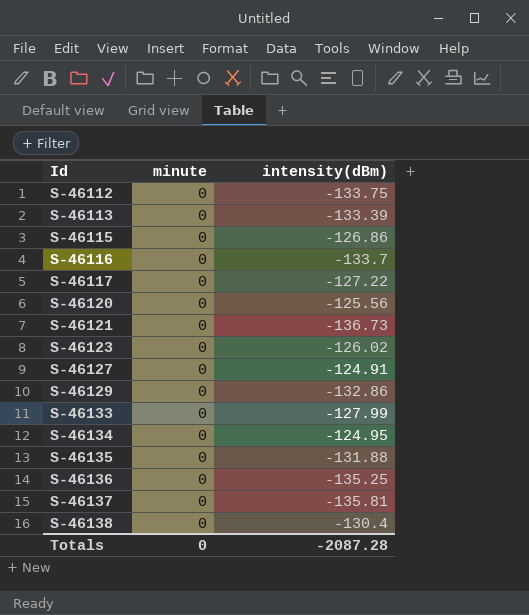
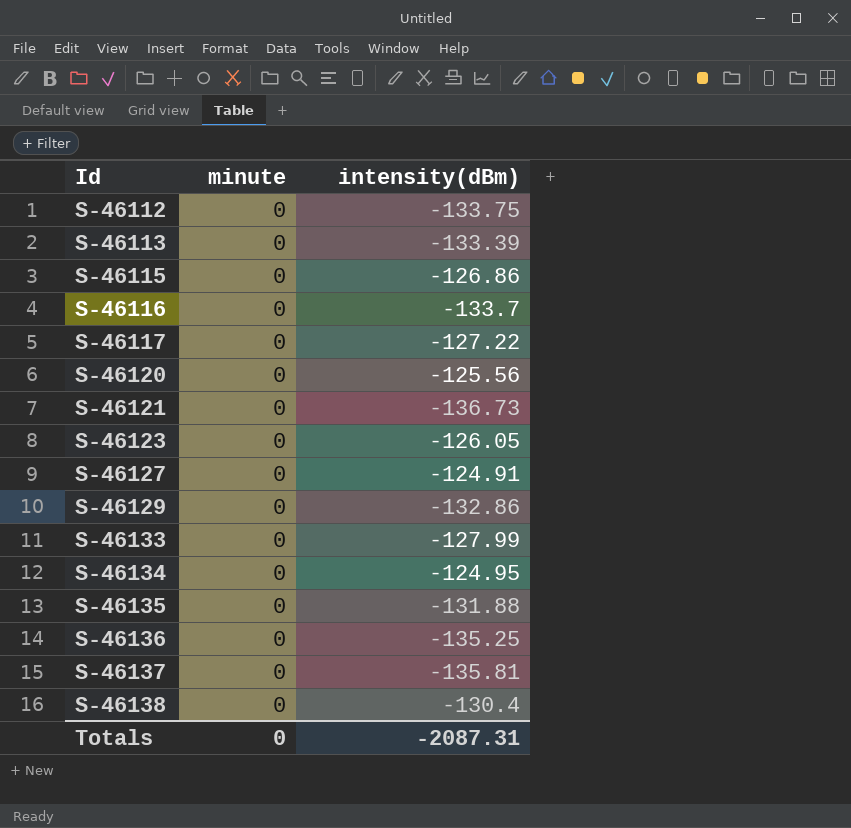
S-46123 | intensity(dBm): -126.02 -> -126.05
Totals | intensity(dBm): -2087.28 -> -2087.31

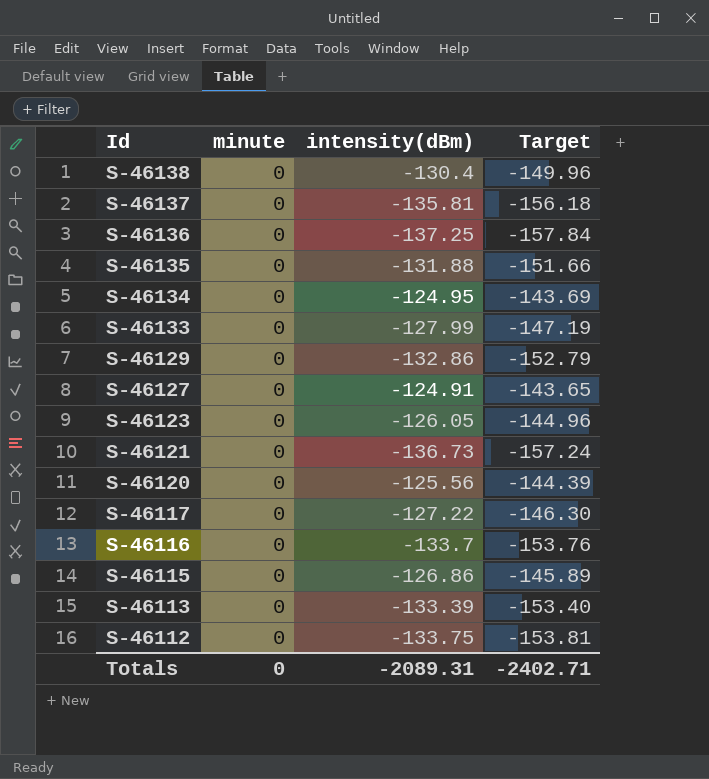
row order: Id ascending -> Id descending
column Target | formula: none -> [intensity(dBm)] * 1.15
S-46136 | intensity(dBm): -135.25 -> -137.25
Totals | intensity(dBm): -2087.31 -> -2089.31

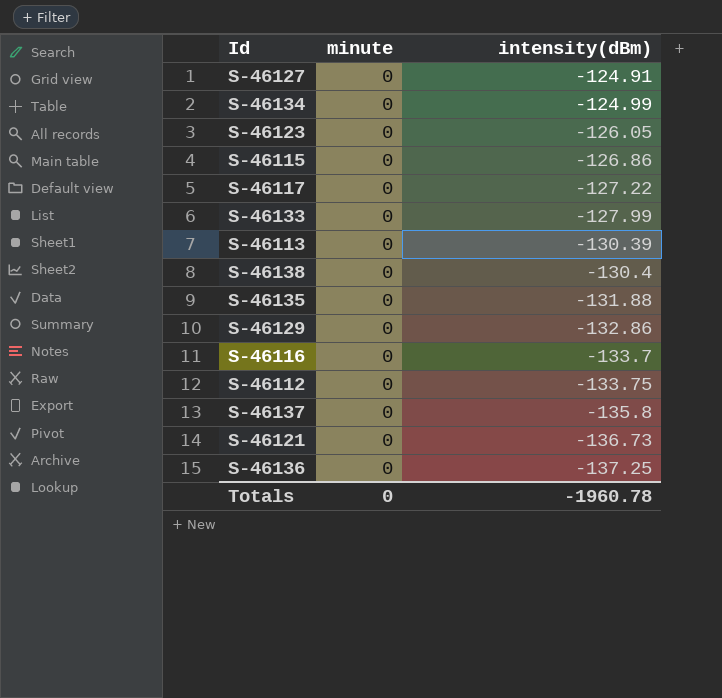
row order: Id descending -> intensity(dBm) descending
column Target | formula: [intensity(dBm)] * 1.15 -> none
row S-46120: 0 | -125.56 | -144.39 -> none
S-46134 | intensity(dBm): -124.95 -> -124.99
S-46113 | intensity(dBm): -133.39 -> -130.39
S-46137 | intensity(dBm): -135.81 -> -135.8
Totals | intensity(dBm): -2089.31 -> -1960.78

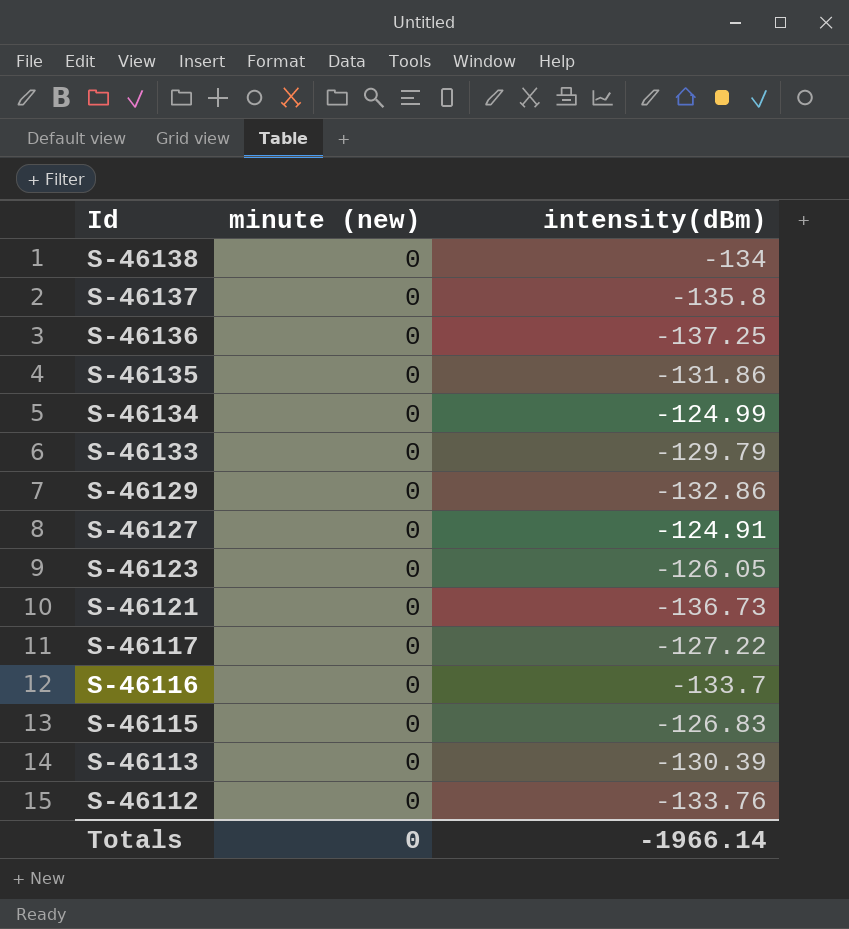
row order: intensity(dBm) descending -> Id descending
column name: minute -> minute (new)
S-46138 | intensity(dBm): -130.4 -> -134
S-46135 | intensity(dBm): -131.88 -> -131.86
S-46133 | intensity(dBm): -127.99 -> -129.79
S-46115 | intensity(dBm): -126.86 -> -126.83
S-46112 | intensity(dBm): -133.75 -> -133.76
Totals | intensity(dBm): -1960.78 -> -1966.14

